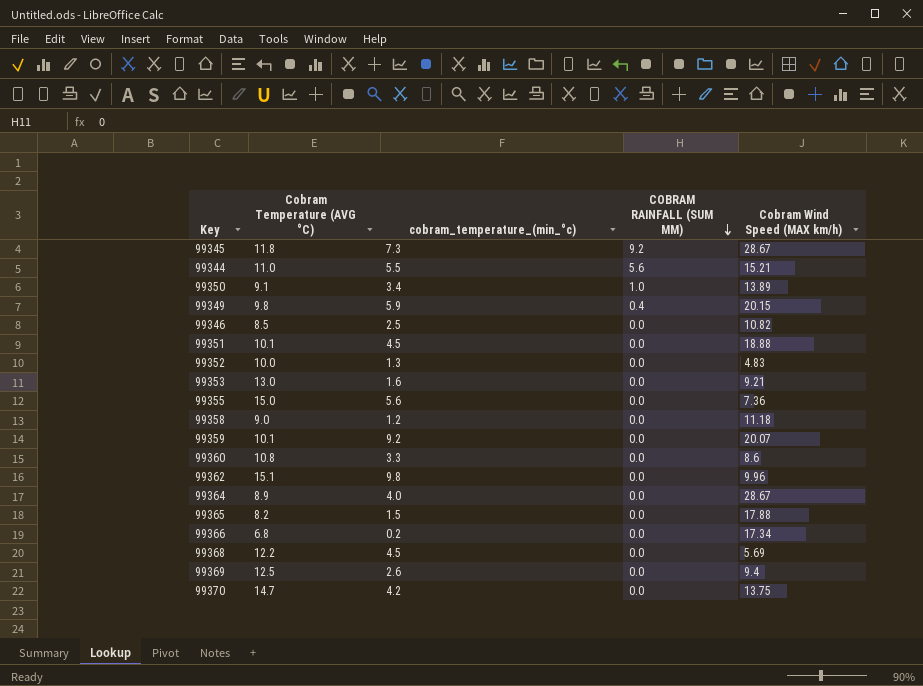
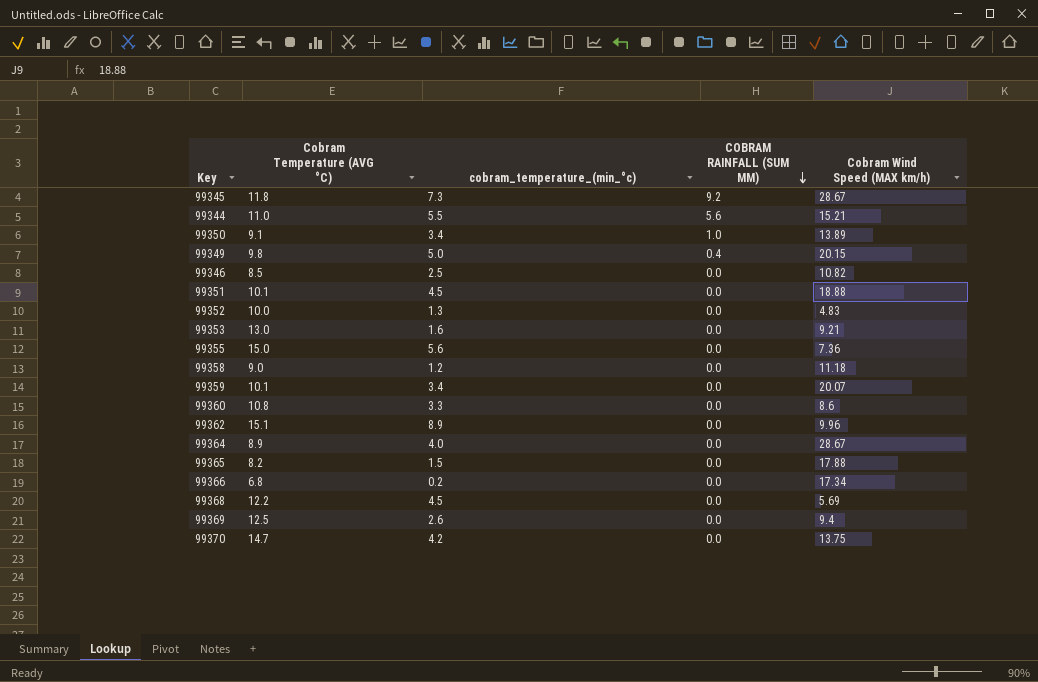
99349 | cobram_temperature_(min_°c): 5.9 -> 5.0
99359 | cobram_temperature_(min_°c): 9.2 -> 3.4
99362 | cobram_temperature_(min_°c): 9.8 -> 8.9

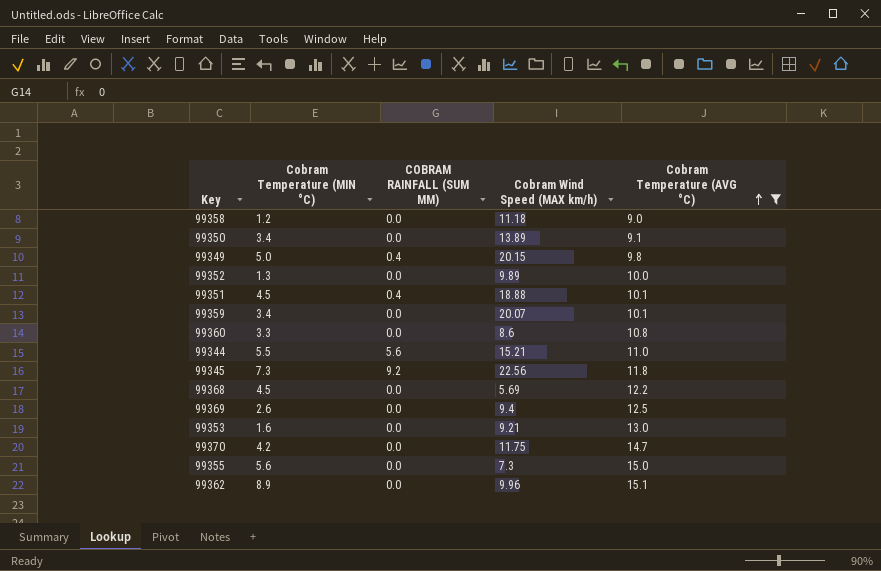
filter: none -> Cobram Temperature (AVG °C) >= 9.0
row order: COBRAM RAINFALL (SUM MM) descending -> Cobram Temperature (AVG °C) ascending
column name: cobram_temperature_(min_°c) -> Cobram Temperature (MIN °C)
column Cobram Temperature (AVG °C) | position: 2 -> 5
99350 | COBRAM RAINFALL (SUM MM): 1.0 -> 0.0
99352 | Cobram Wind Speed (MAX km/h): 4.83 -> 9.89
99351 | COBRAM RAINFALL (SUM MM): 0.0 -> 0.4
99345 | Cobram Wind Speed (MAX km/h): 28.67 -> 22.56
99370 | Cobram Wind Speed (MAX km/h): 13.75 -> 11.75
99355 | Cobram Wind Speed (MAX km/h): 7.36 -> 7.3

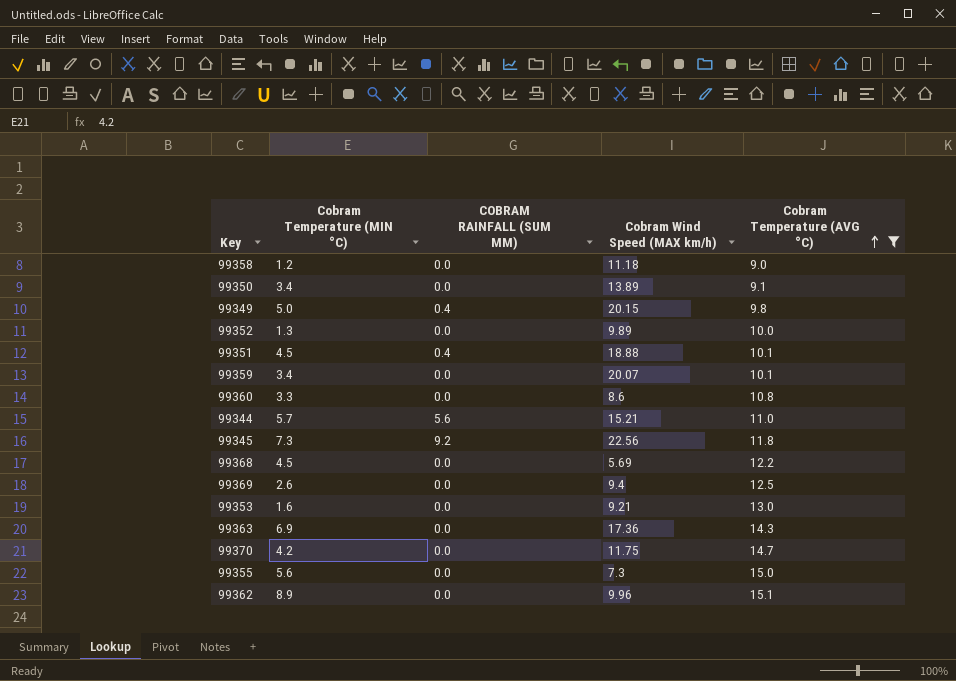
99344 | Cobram Temperature (MIN °C): 5.5 -> 5.7
row 99363: none -> 6.9 | 0.0 | 17.36 | 14.3

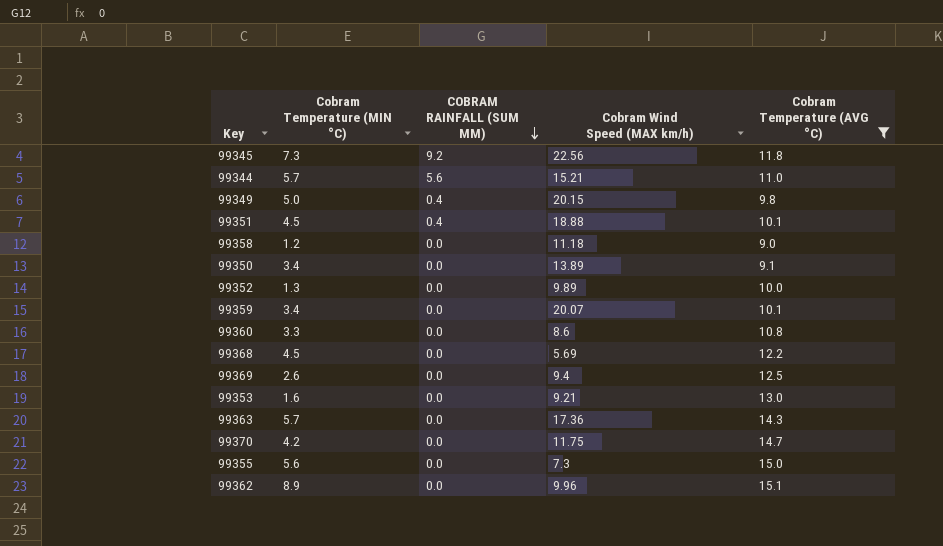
row order: Cobram Temperature (AVG °C) ascending -> COBRAM RAINFALL (SUM MM) descending
99363 | Cobram Temperature (MIN °C): 6.9 -> 5.7

